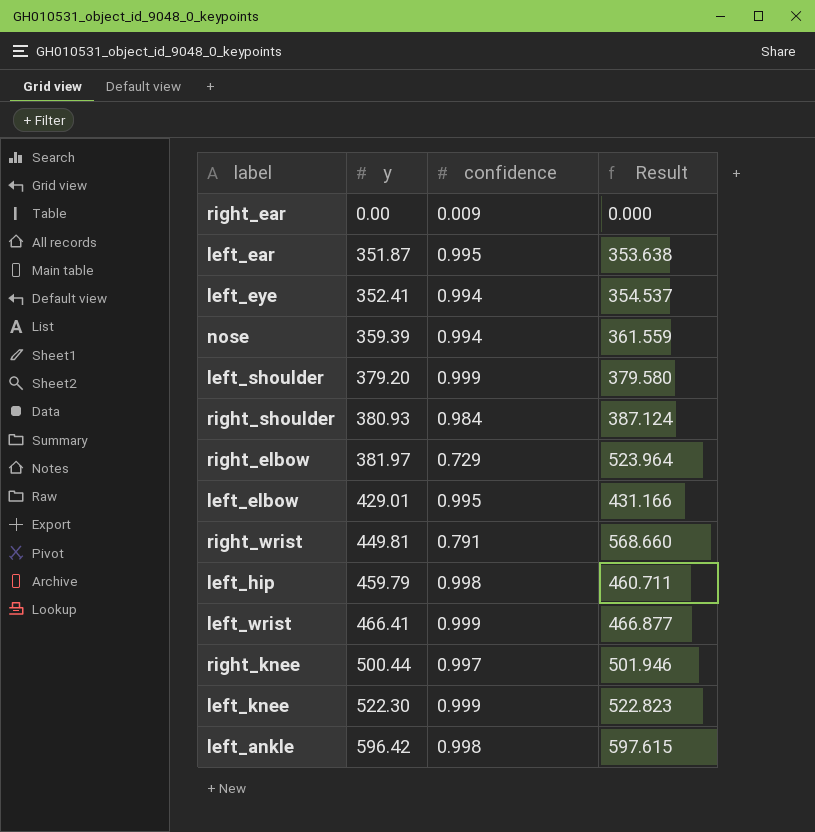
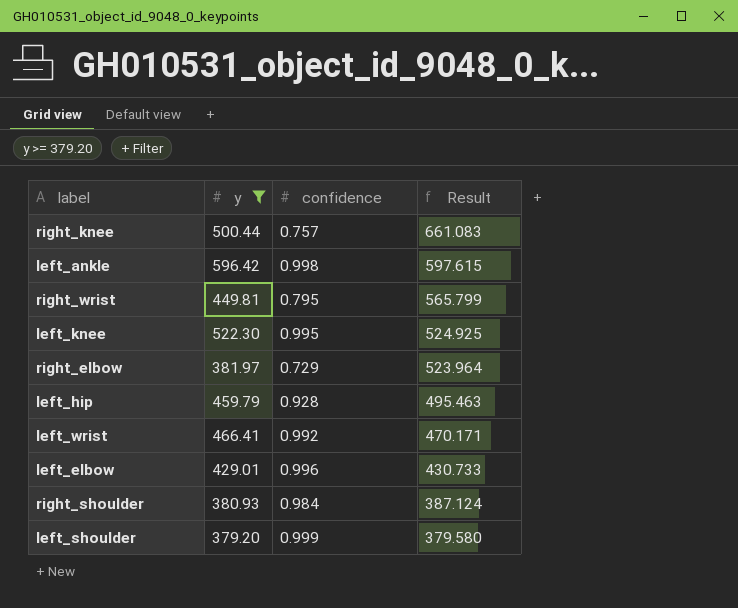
filter: none -> y >= 379.20
row order: y ascending -> Result descending
right_knee | confidence: 0.997 -> 0.757
right_knee | Result: 501.946 -> 661.083
right_wrist | confidence: 0.791 -> 0.795
right_wrist | Result: 568.660 -> 565.799
left_knee | confidence: 0.999 -> 0.995
left_knee | Result: 522.823 -> 524.925
left_hip | confidence: 0.998 -> 0.928
left_hip | Result: 460.711 -> 495.463
left_wrist | confidence: 0.999 -> 0.992
left_wrist | Result: 466.877 -> 470.171
left_elbow | confidence: 0.995 -> 0.996
left_elbow | Result: 431.166 -> 430.733

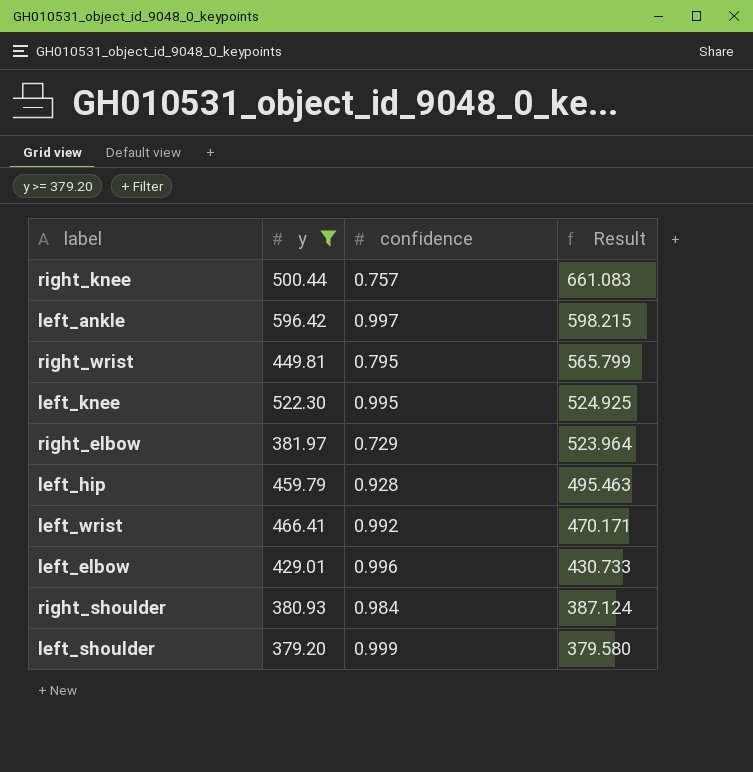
left_ankle | confidence: 0.998 -> 0.997
left_ankle | Result: 597.615 -> 598.215

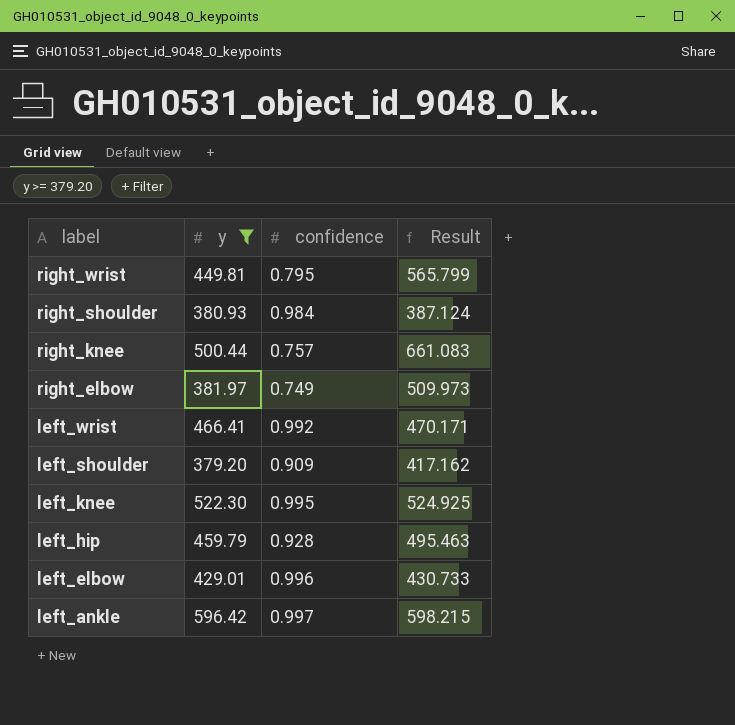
row order: Result descending -> label descending
right_elbow | confidence: 0.729 -> 0.749
right_elbow | Result: 523.964 -> 509.973
left_shoulder | confidence: 0.999 -> 0.909
left_shoulder | Result: 379.580 -> 417.162

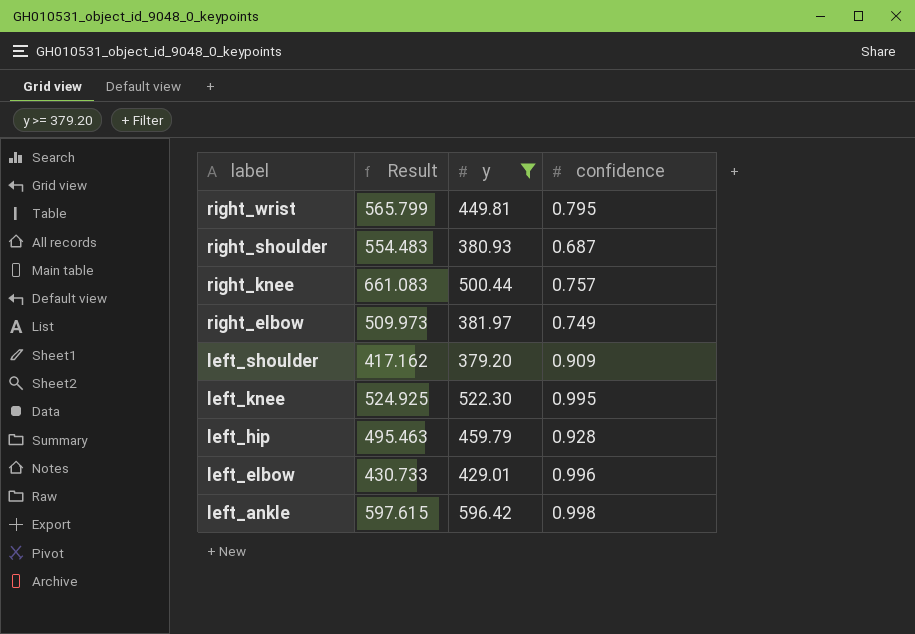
column Result | position: 4 -> 2
row left_wrist: 466.41 | 0.992 | 470.171 -> none
right_shoulder | Result: 387.124 -> 554.483
right_shoulder | confidence: 0.984 -> 0.687
left_ankle | Result: 598.215 -> 597.615
left_ankle | confidence: 0.997 -> 0.998

